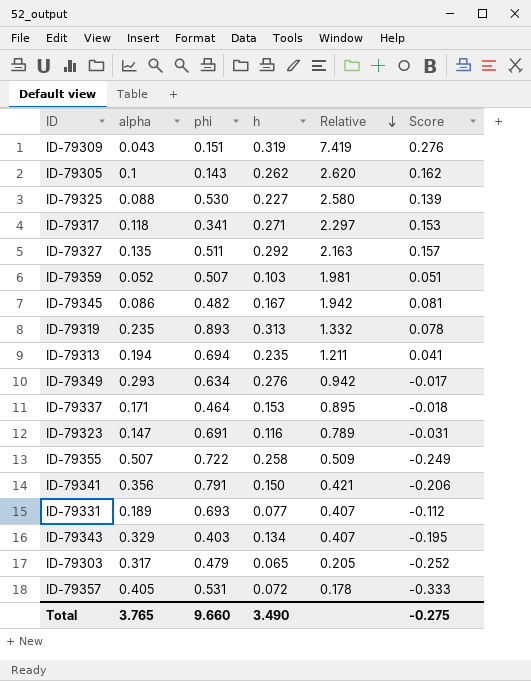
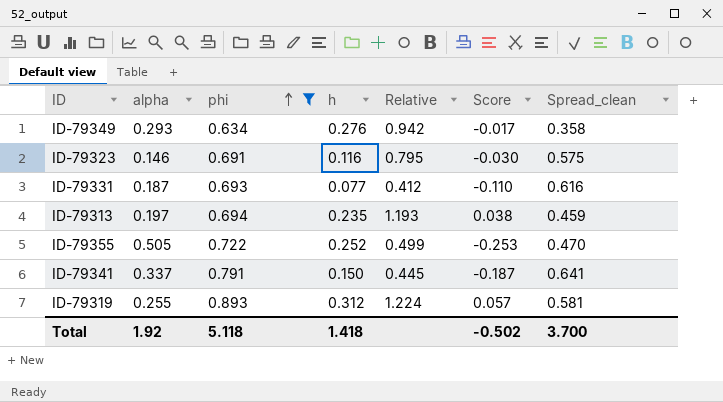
filter: none -> phi >= 0.634
row order: Relative descending -> phi ascending
column Spread_clean | formula: none -> [phi] - [h]
ID-79323 | alpha: 0.147 -> 0.146
ID-79323 | Relative: 0.789 -> 0.795
ID-79323 | Score: -0.031 -> -0.030
ID-79331 | alpha: 0.189 -> 0.187
ID-79331 | Relative: 0.407 -> 0.412
ID-79331 | Score: -0.112 -> -0.110
ID-79313 | alpha: 0.194 -> 0.197
ID-79313 | Relative: 1.211 -> 1.193
ID-79313 | Score: 0.041 -> 0.038
ID-79355 | alpha: 0.507 -> 0.505
ID-79355 | h: 0.258 -> 0.252
ID-79355 | Relative: 0.509 -> 0.499
ID-79355 | Score: -0.249 -> -0.253
ID-79341 | alpha: 0.356 -> 0.337
ID-79341 | Relative: 0.421 -> 0.445
ID-79341 | Score: -0.206 -> -0.187
ID-79319 | alpha: 0.235 -> 0.255
ID-79319 | h: 0.313 -> 0.312
ID-79319 | Relative: 1.332 -> 1.224
ID-79319 | Score: 0.078 -> 0.057
Total | alpha: 3.765 -> 1.92
Total | phi: 9.660 -> 5.118
Total | h: 3.490 -> 1.418
Total | Score: -0.275 -> -0.502

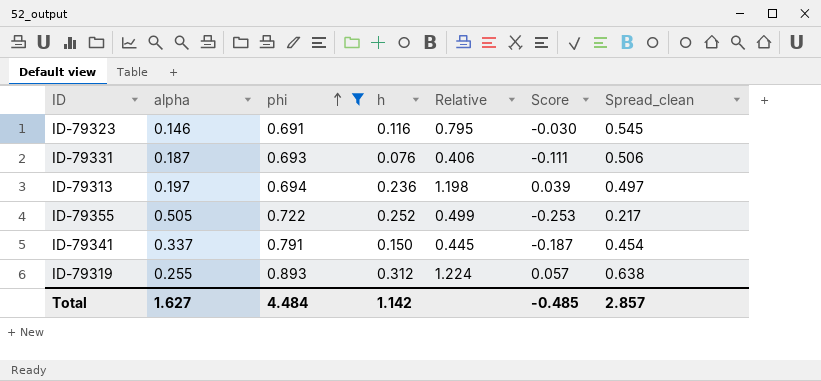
column Spread_clean | formula: [phi] - [h] -> [phi] - [alpha]
row ID-79349: 0.293 | 0.634 | 0.276 | 0.942 | -0.017 | 0.358 -> none
ID-79331 | h: 0.077 -> 0.076
ID-79331 | Relative: 0.412 -> 0.406
ID-79331 | Score: -0.110 -> -0.111
ID-79313 | h: 0.235 -> 0.236
ID-79313 | Relative: 1.193 -> 1.198
ID-79313 | Score: 0.038 -> 0.039
Total | alpha: 1.92 -> 1.627
Total | phi: 5.118 -> 4.484
Total | h: 1.418 -> 1.142
Total | Score: -0.502 -> -0.485
Total | Spread_clean: 3.700 -> 2.857

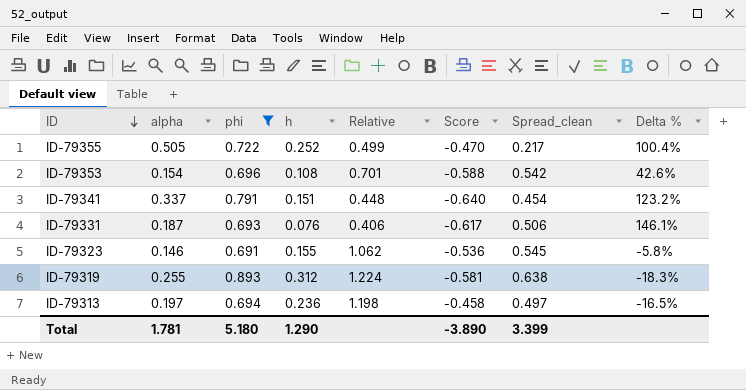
row order: phi ascending -> ID descending
column Score | formula: [h] - [alpha] -> [h] - [phi]
column Delta % | formula: none -> ([alpha] - [h]) / [h]
row ID-79353: none -> 0.154 | 0.696 | 0.108 | 0.701 | -0.588 | 0.542 | 42.6%
ID-79341 | h: 0.150 -> 0.151
ID-79341 | Relative: 0.445 -> 0.448
ID-79323 | h: 0.116 -> 0.155
ID-79323 | Relative: 0.795 -> 1.062
Total | alpha: 1.627 -> 1.781
Total | phi: 4.484 -> 5.180
Total | h: 1.142 -> 1.290
Total | Score: -0.485 -> -3.890
Total | Spread_clean: 2.857 -> 3.399

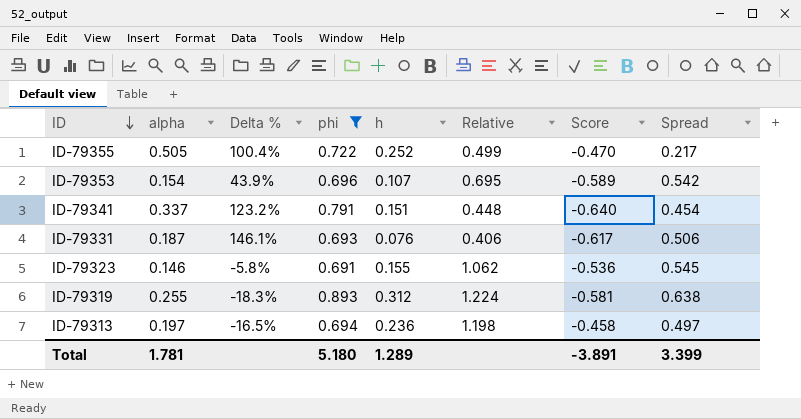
column Delta % | position: 8 -> 3
column name: Spread_clean -> Spread
ID-79353 | Delta %: 42.6% -> 43.9%
ID-79353 | h: 0.108 -> 0.107
ID-79353 | Relative: 0.701 -> 0.695
ID-79353 | Score: -0.588 -> -0.589
Total | h: 1.290 -> 1.289
Total | Score: -3.890 -> -3.891

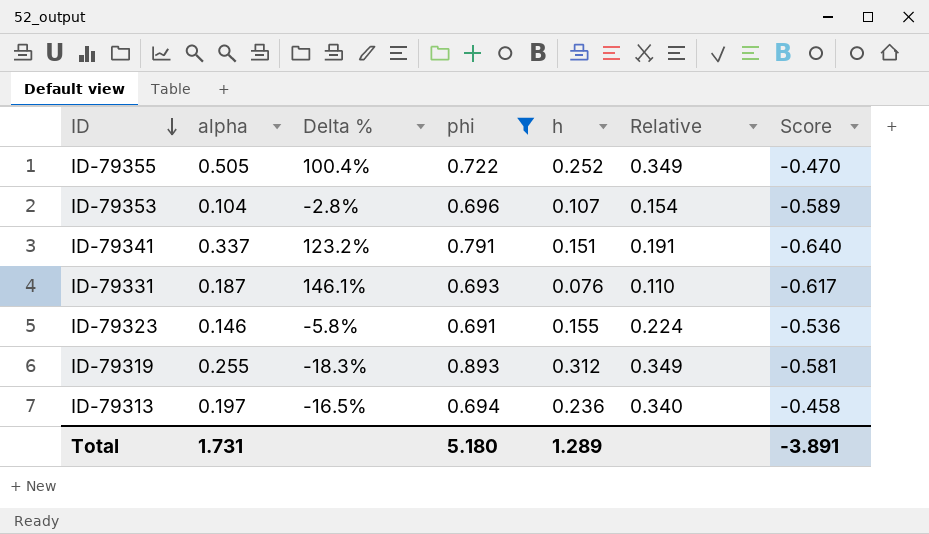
column Spread | formula: [phi] - [alpha] -> none
column Relative | formula: [h] / [alpha] -> [h] / [phi]
ID-79353 | alpha: 0.154 -> 0.104
ID-79353 | Delta %: 43.9% -> -2.8%
Total | alpha: 1.781 -> 1.731

